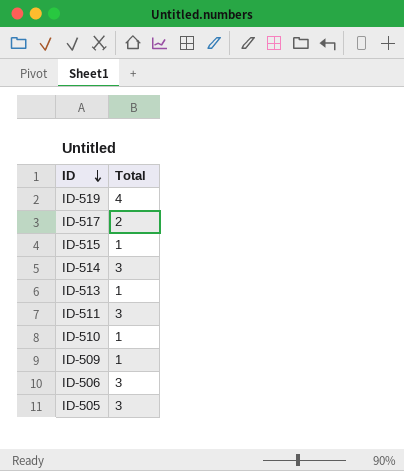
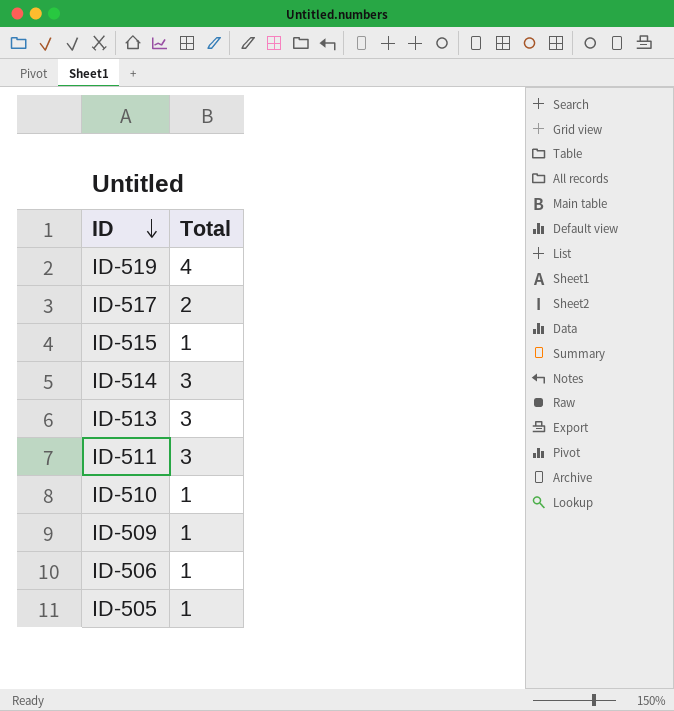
ID-513 | Total: 1 -> 3
ID-506 | Total: 3 -> 1
ID-505 | Total: 3 -> 1

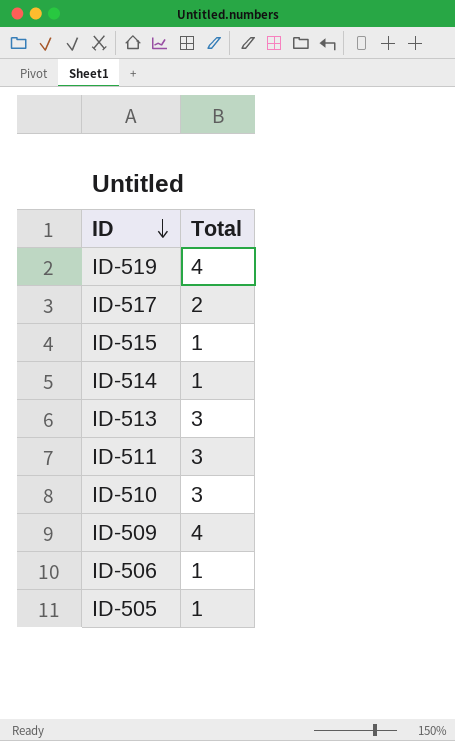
ID-514 | Total: 3 -> 1
ID-510 | Total: 1 -> 3
ID-509 | Total: 1 -> 4

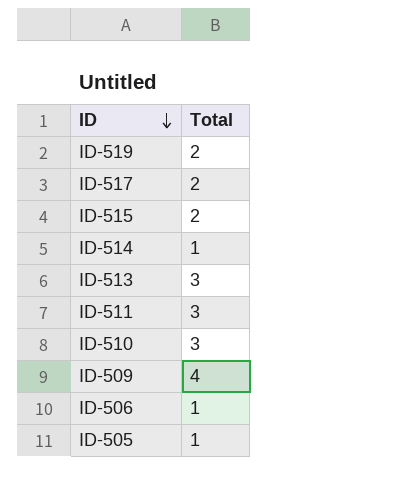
ID-519 | Total: 4 -> 2
ID-515 | Total: 1 -> 2

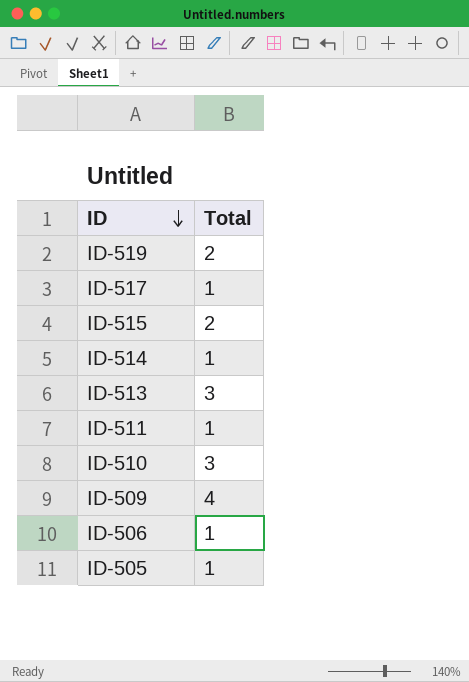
ID-517 | Total: 2 -> 1
ID-511 | Total: 3 -> 1

